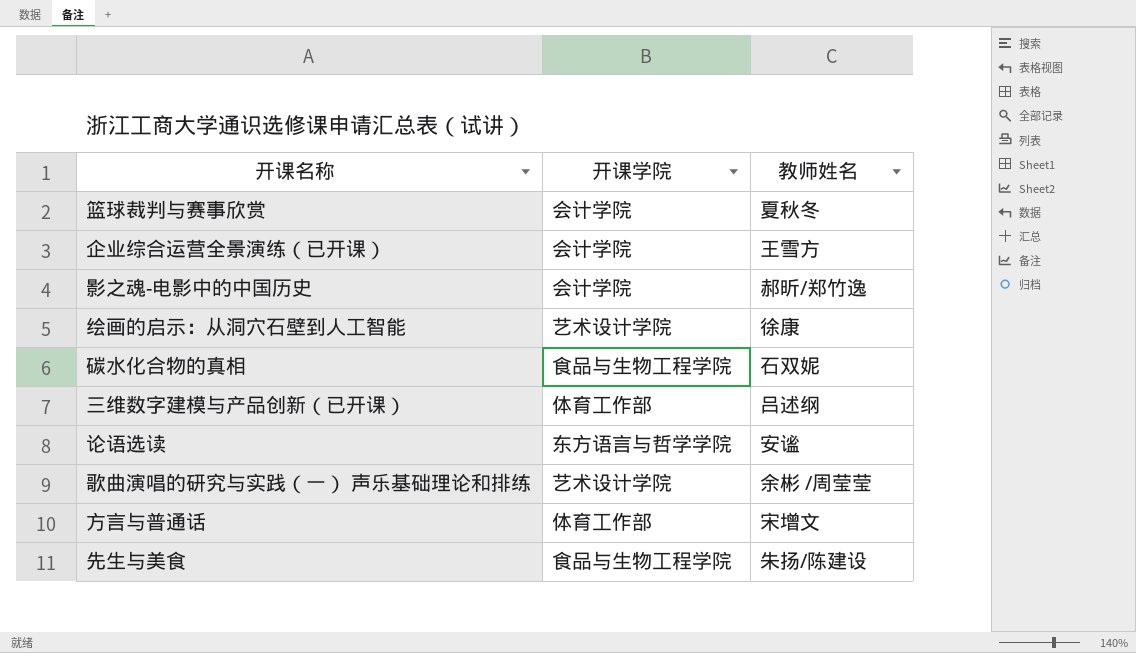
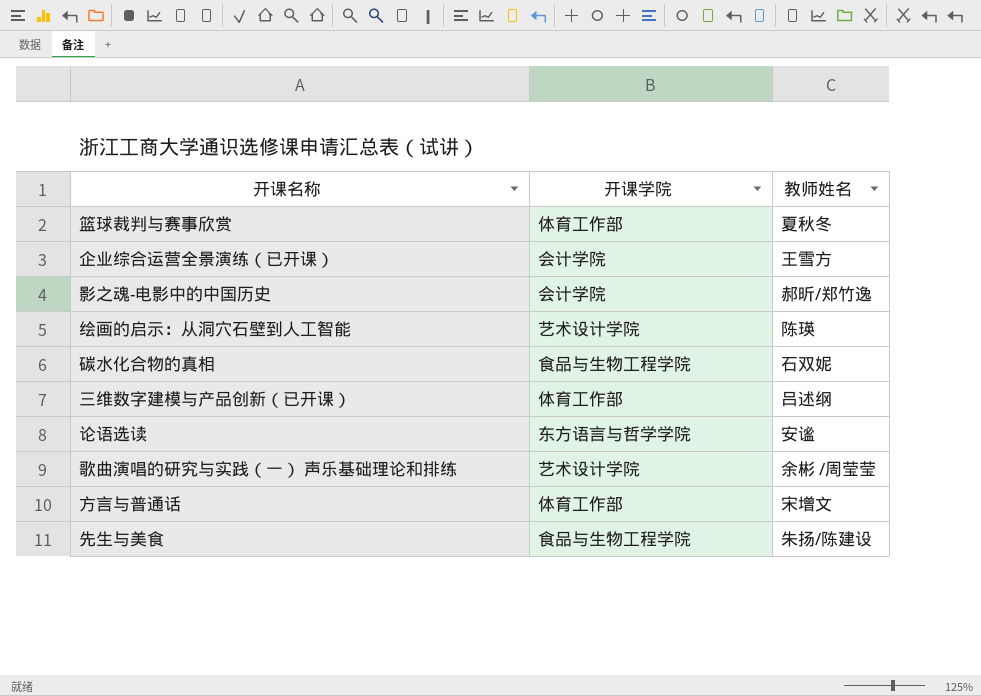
篮球裁判与赛事欣赏 | 开课学院: 会计学院 -> 体育工作部
绘画的启示：从洞穴石壁到人工智能 | 教师姓名: 徐康 -> 陈瑛

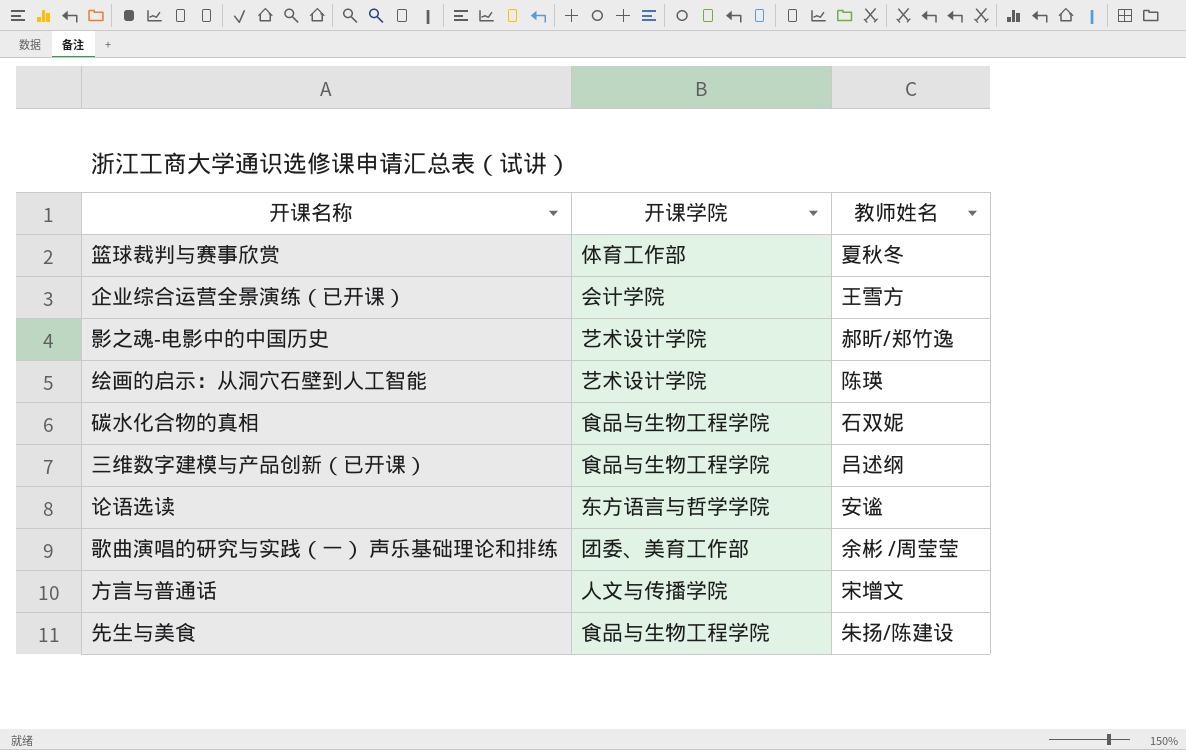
影之魂-电影中的中国历史 | 开课学院: 会计学院 -> 艺术设计学院
三维数字建模与产品创新（已开课） | 开课学院: 体育工作部 -> 食品与生物工程学院
歌曲演唱的研究与实践（一） 声乐基础理论和排练 | 开课学院: 艺术设计学院 -> 团委、美育工作部
方言与普通话 | 开课学院: 体育工作部 -> 人文与传播学院

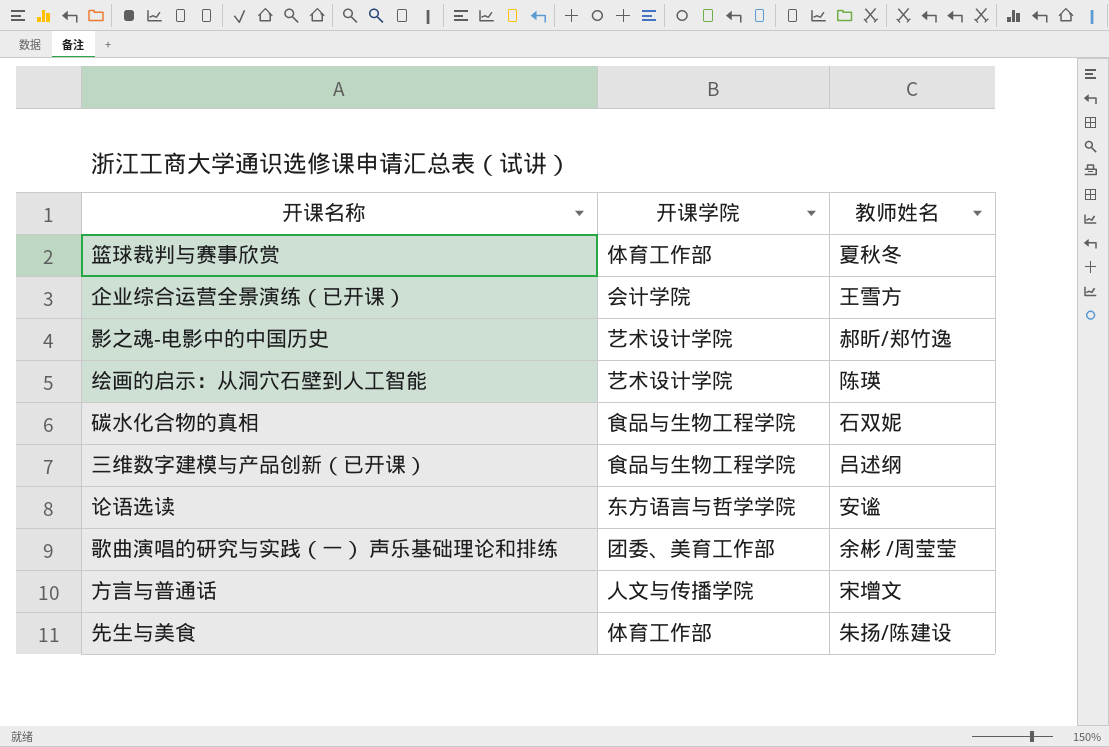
先生与美食 | 开课学院: 食品与生物工程学院 -> 体育工作部

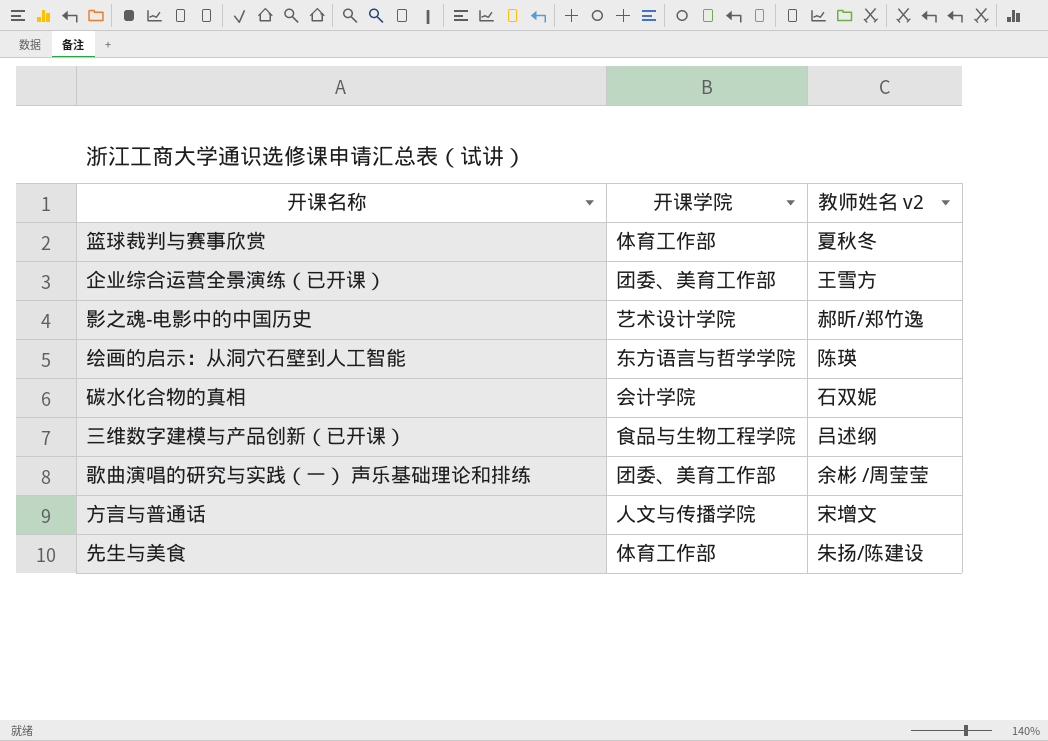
column name: 教师姓名 -> 教师姓名 v2
row 论语选读: 东方语言与哲学学院 | 安谧 -> none
企业综合运营全景演练（已开课） | 开课学院: 会计学院 -> 团委、美育工作部
绘画的启示：从洞穴石壁到人工智能 | 开课学院: 艺术设计学院 -> 东方语言与哲学学院
碳水化合物的真相 | 开课学院: 食品与生物工程学院 -> 会计学院

